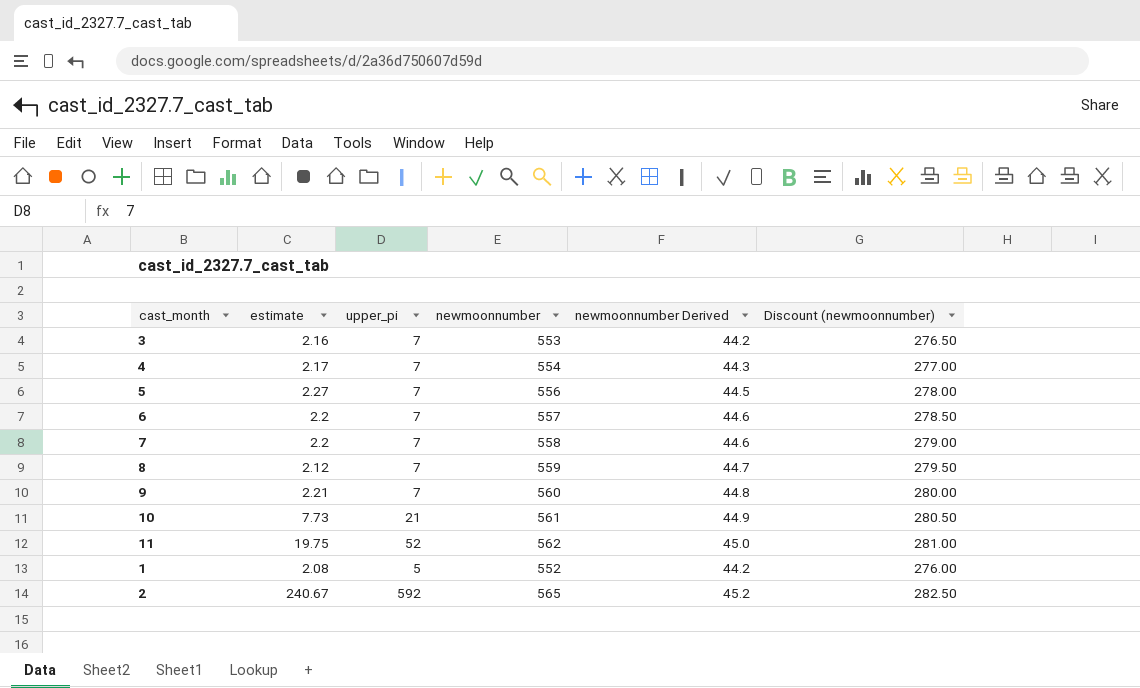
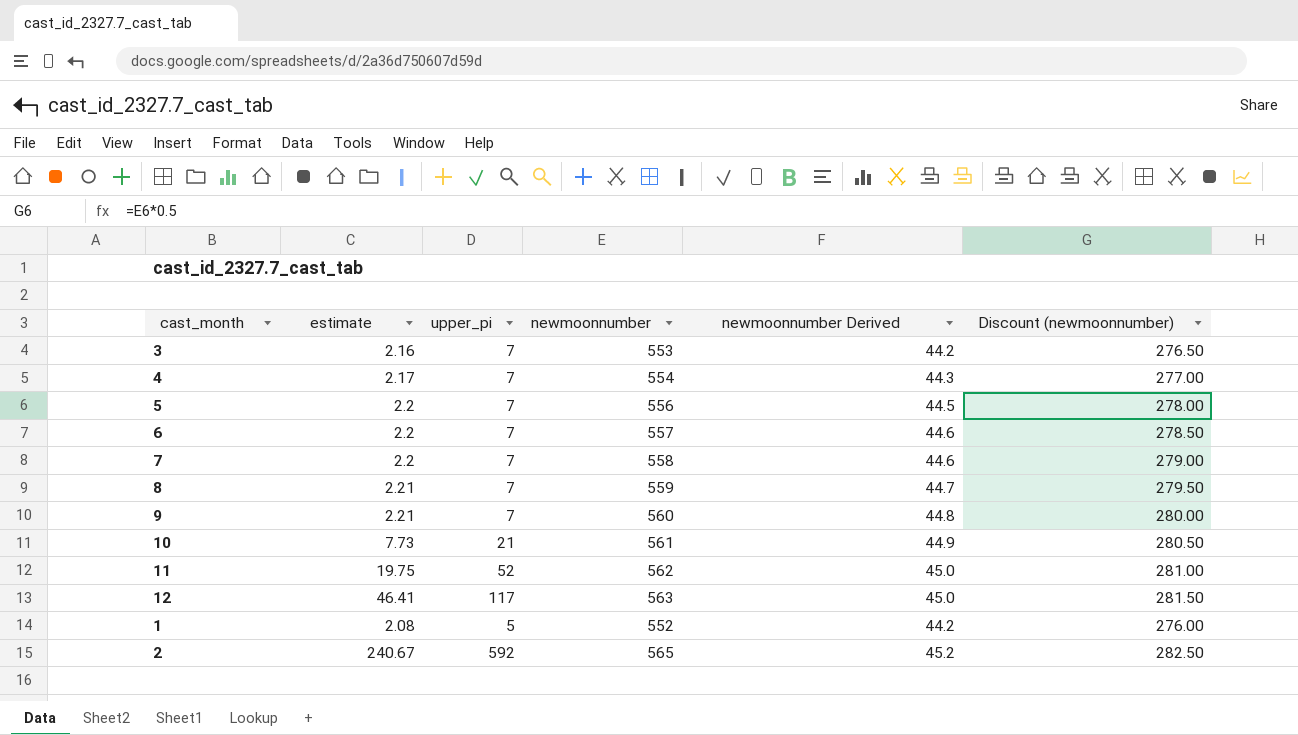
5 | estimate: 2.27 -> 2.2
8 | estimate: 2.12 -> 2.21
row 12: none -> 46.41 | 117 | 563 | 45.0 | 281.50

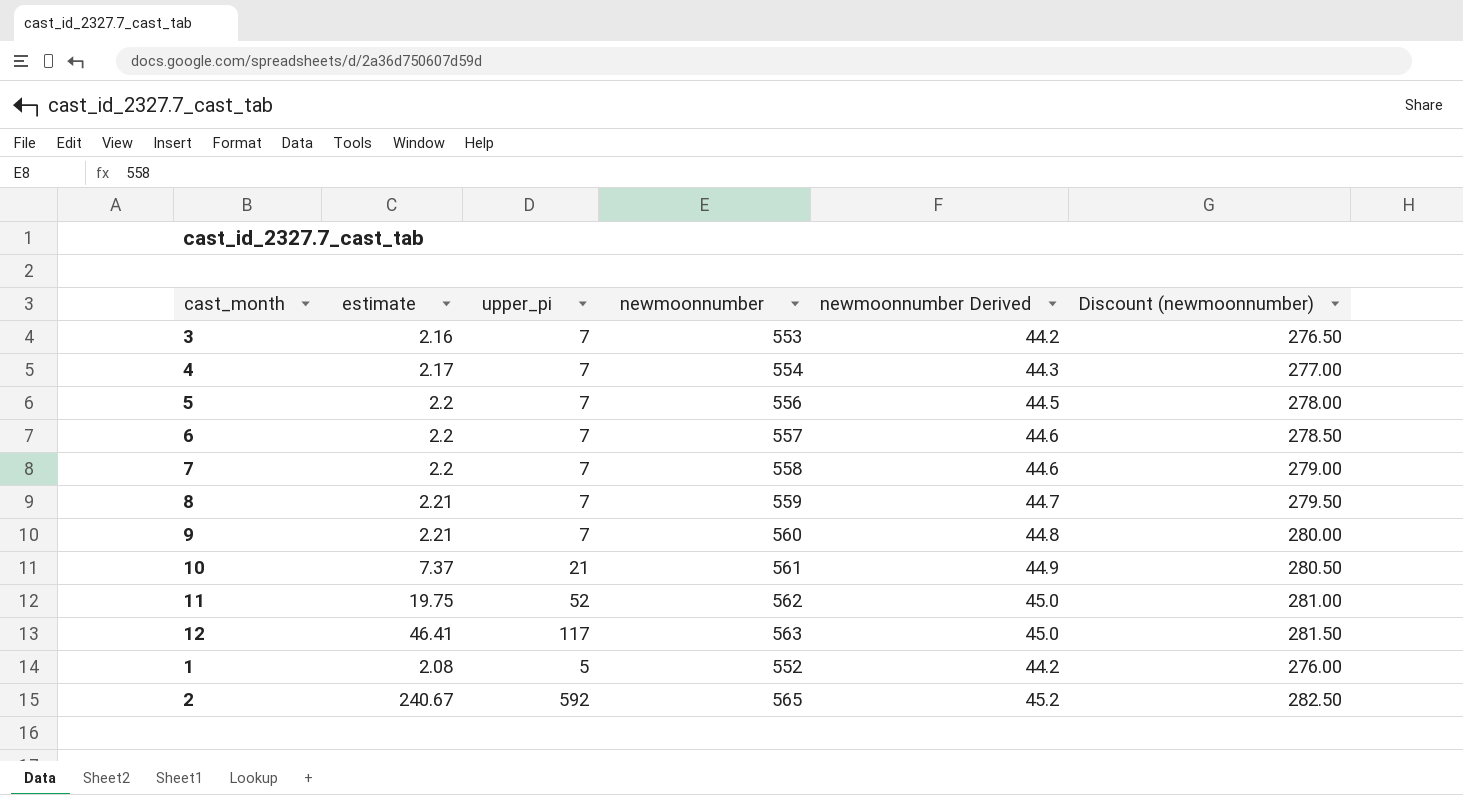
10 | estimate: 7.73 -> 7.37

